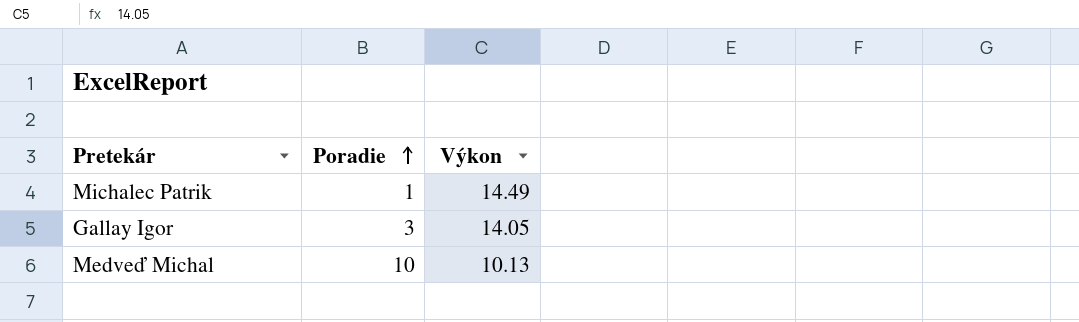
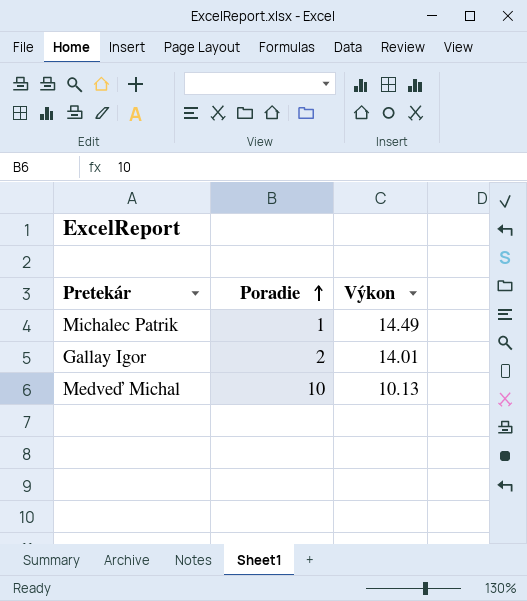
Gallay Igor | Poradie: 3 -> 2
Gallay Igor | Výkon: 14.05 -> 14.01

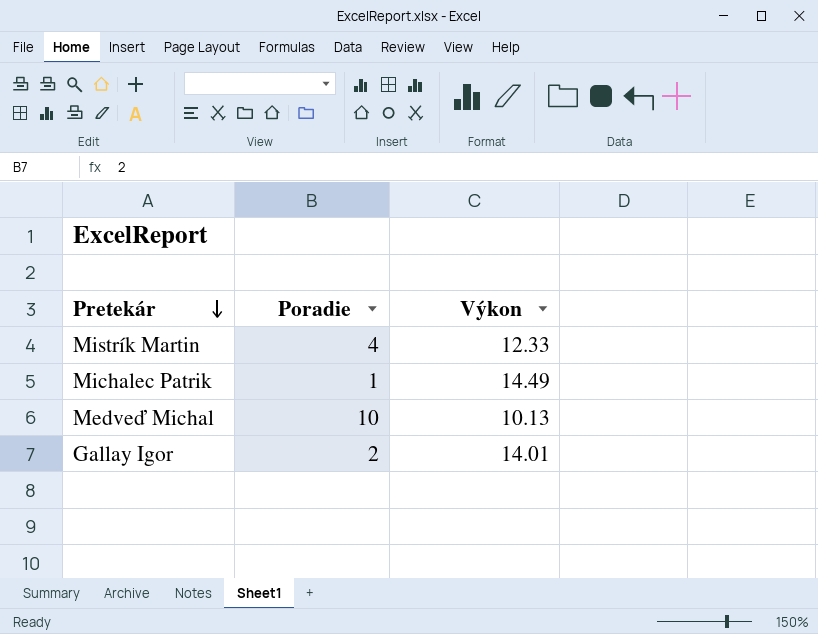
row order: Poradie ascending -> Pretekár descending
row Mistrík Martin: none -> 4 | 12.33

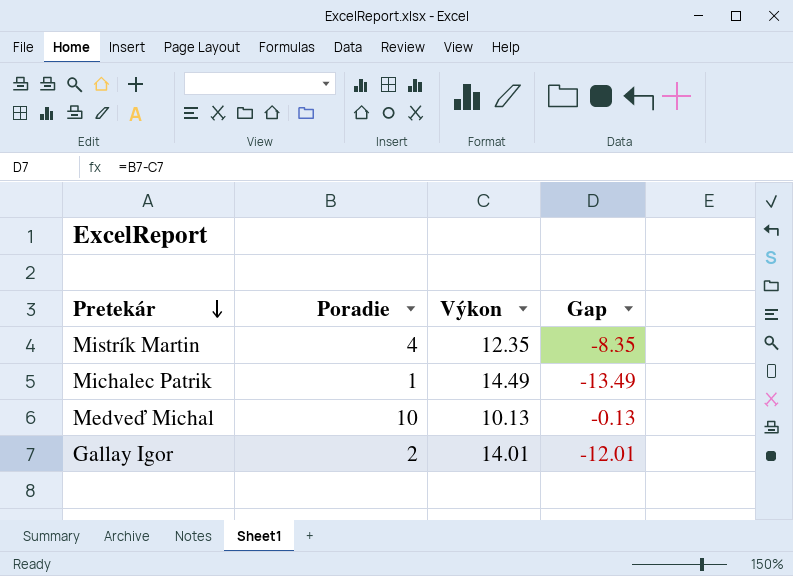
column Gap | formula: none -> [Poradie] - [Výkon]
Mistrík Martin | Výkon: 12.33 -> 12.35

